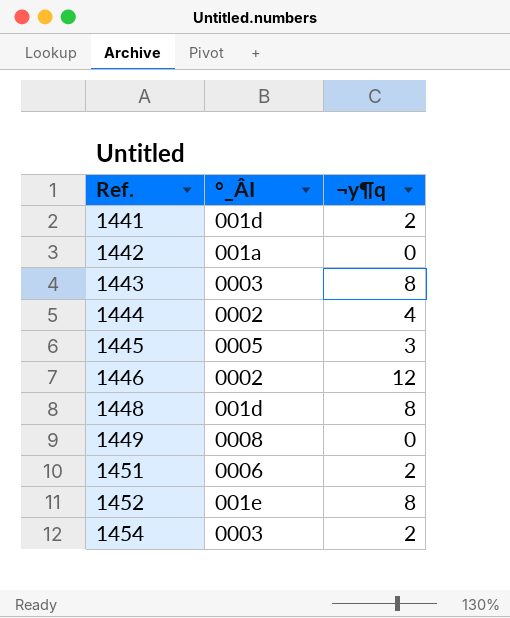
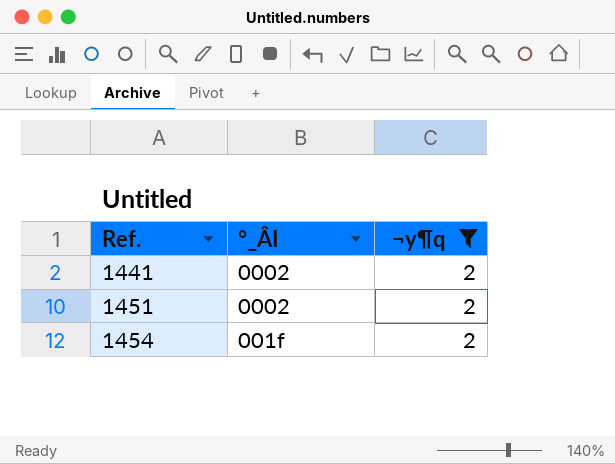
filter: none -> ¬y¶q = 2
1441 | °_ÂI: 001d -> 0002
1451 | °_ÂI: 0006 -> 0002
1454 | °_ÂI: 0003 -> 001f

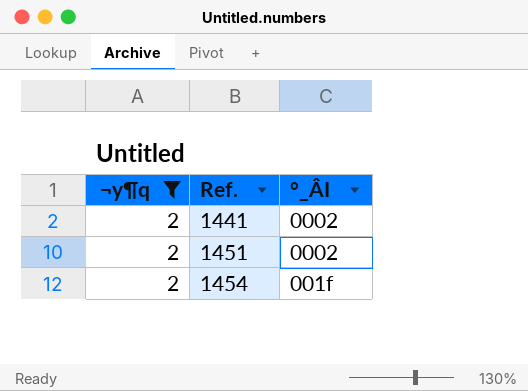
column ¬y¶q | position: 3 -> 1

